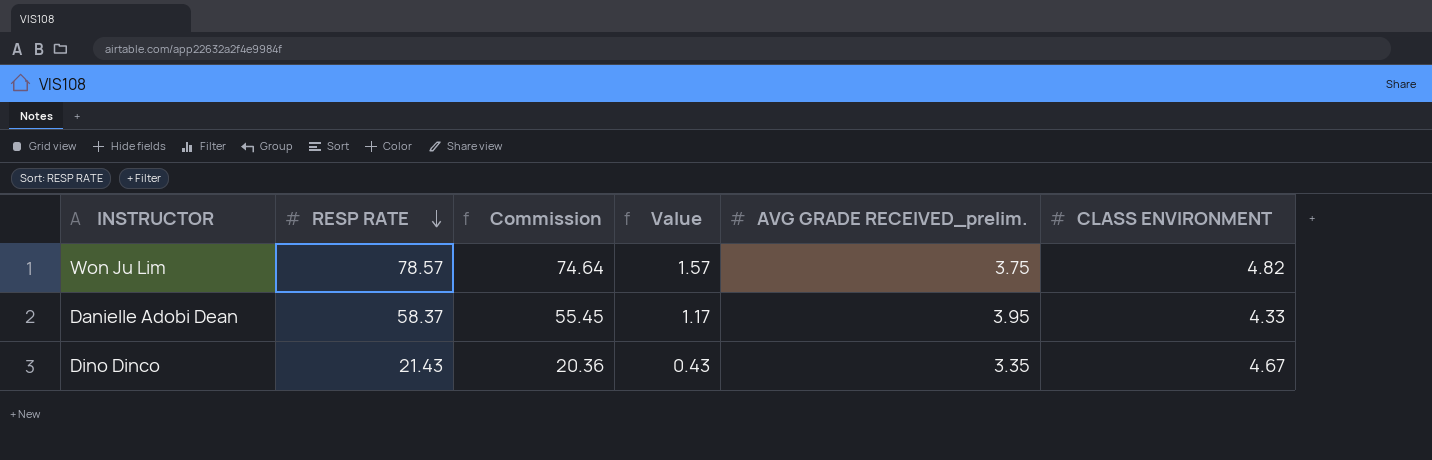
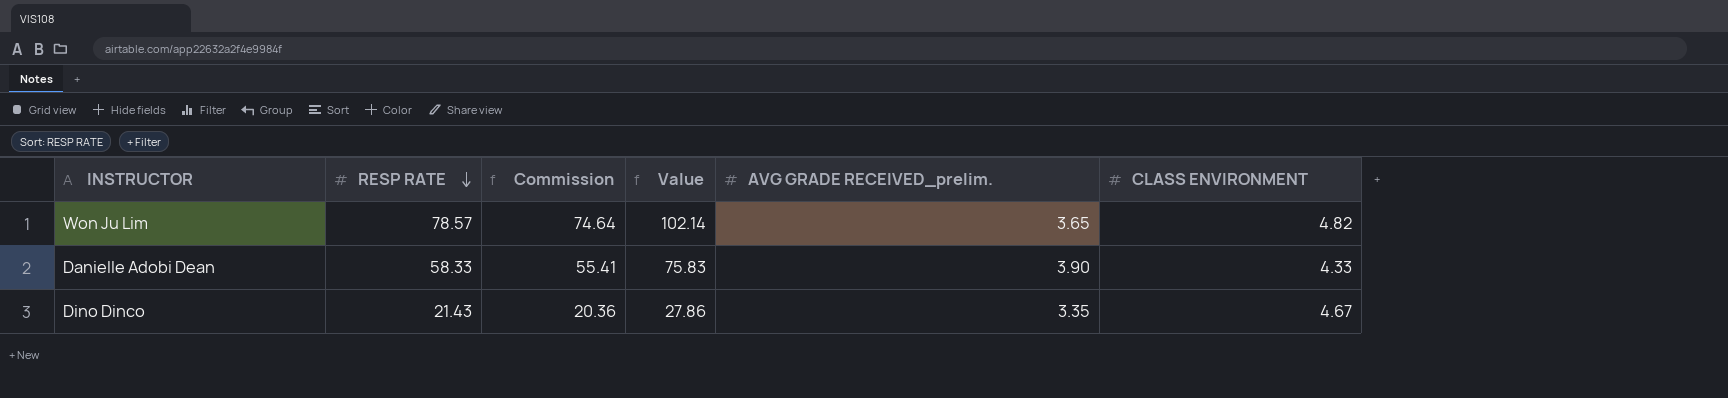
column Value | formula: [RESP RATE] * 0.02 -> [RESP RATE] * 1.3
Won Ju Lim | AVG GRADE RECEIVED_prelim.: 3.75 -> 3.65
Danielle Adobi Dean | RESP RATE: 58.37 -> 58.33
Danielle Adobi Dean | Commission: 55.45 -> 55.41
Danielle Adobi Dean | AVG GRADE RECEIVED_prelim.: 3.95 -> 3.90

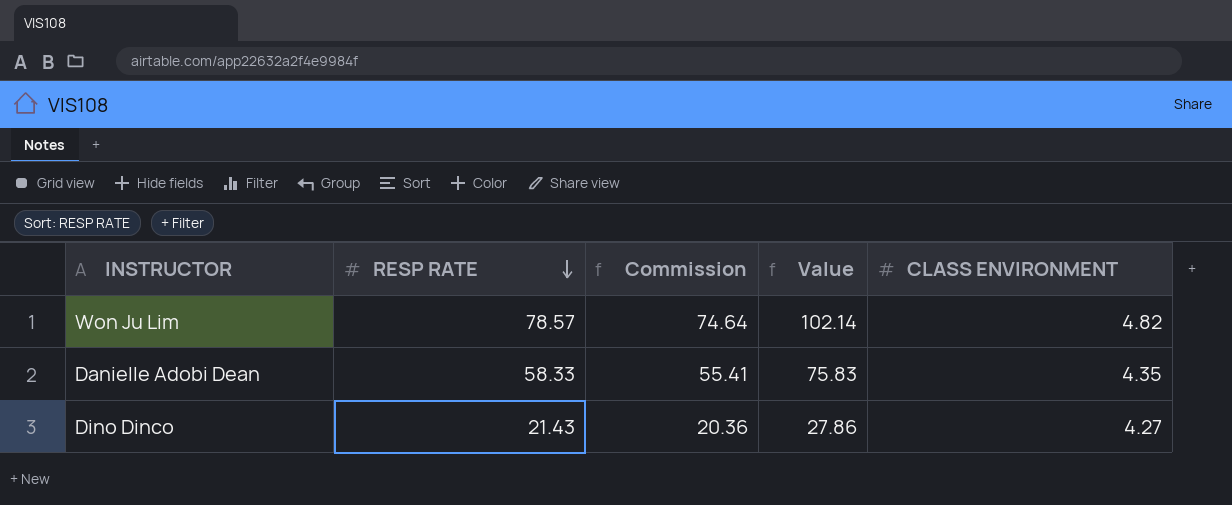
column AVG GRADE RECEIVED_prelim. | position: 5 -> none
Danielle Adobi Dean | CLASS ENVIRONMENT: 4.33 -> 4.35
Dino Dinco | CLASS ENVIRONMENT: 4.67 -> 4.27

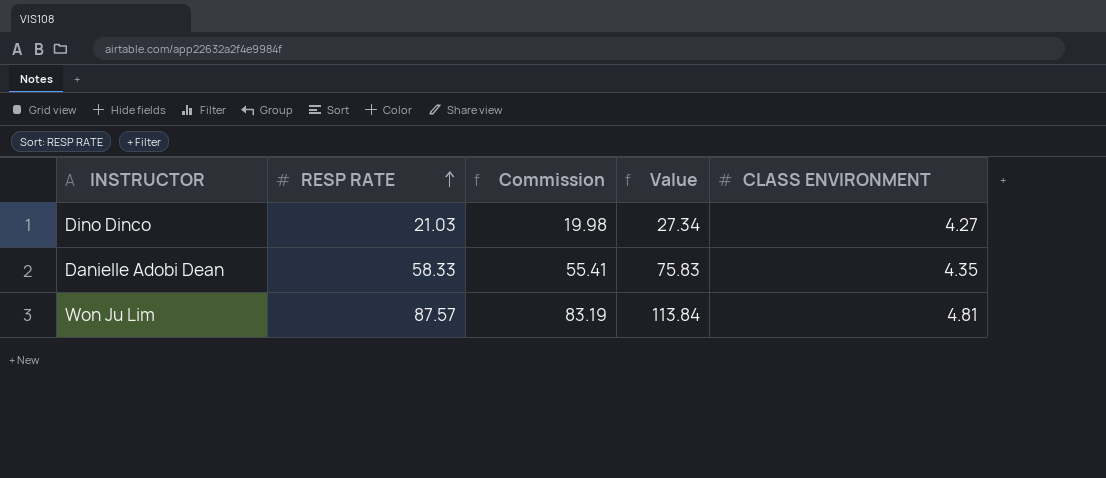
row order: RESP RATE descending -> RESP RATE ascending
Dino Dinco | RESP RATE: 21.43 -> 21.03
Dino Dinco | Commission: 20.36 -> 19.98
Dino Dinco | Value: 27.86 -> 27.34
Won Ju Lim | RESP RATE: 78.57 -> 87.57
Won Ju Lim | Commission: 74.64 -> 83.19
Won Ju Lim | Value: 102.14 -> 113.84
Won Ju Lim | CLASS ENVIRONMENT: 4.82 -> 4.81

